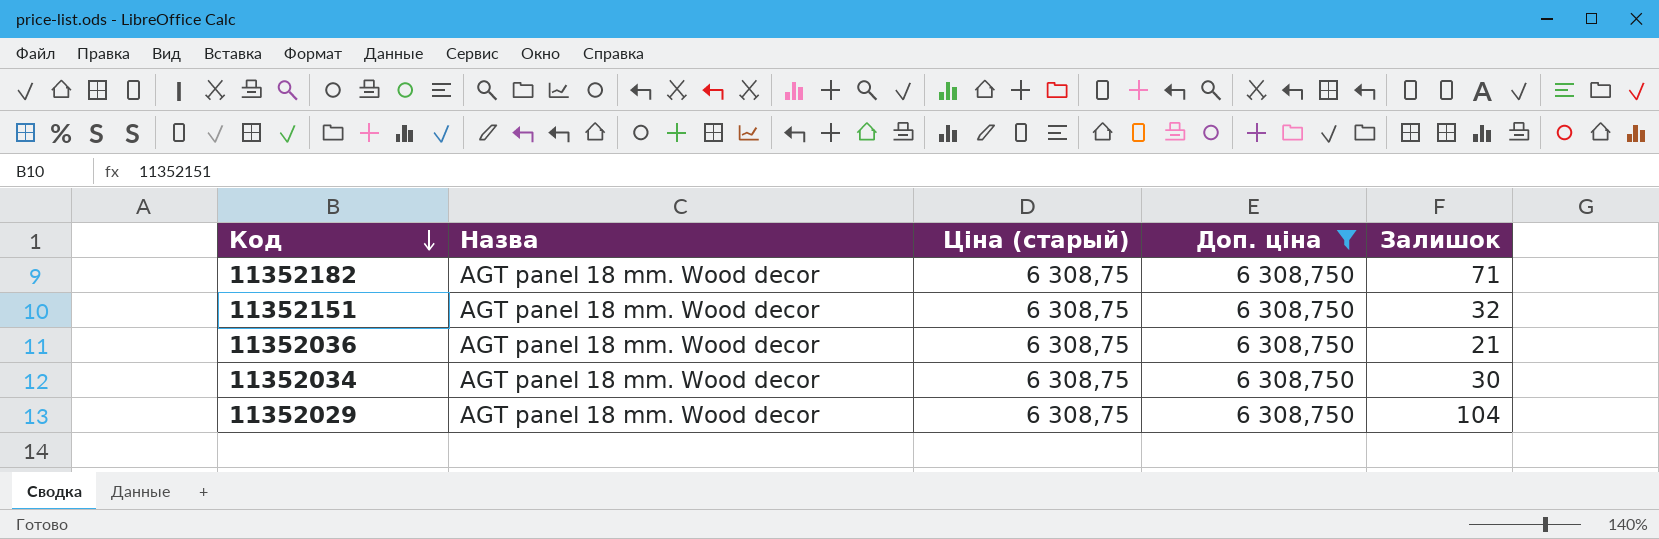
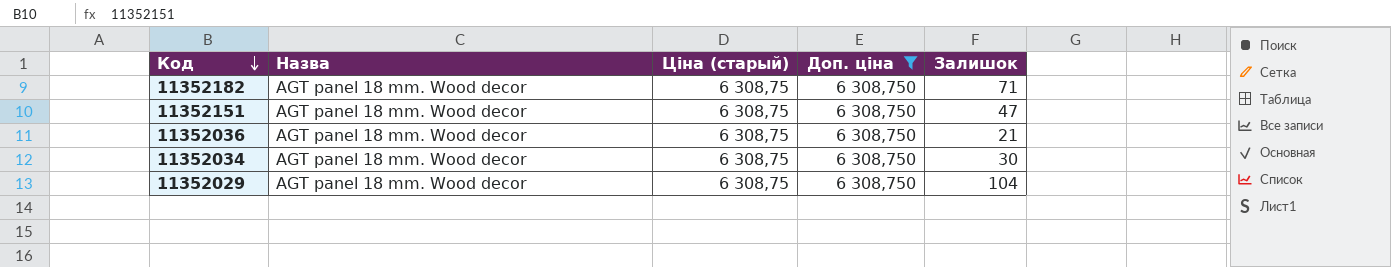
11352151 | Залишок: 32 -> 47

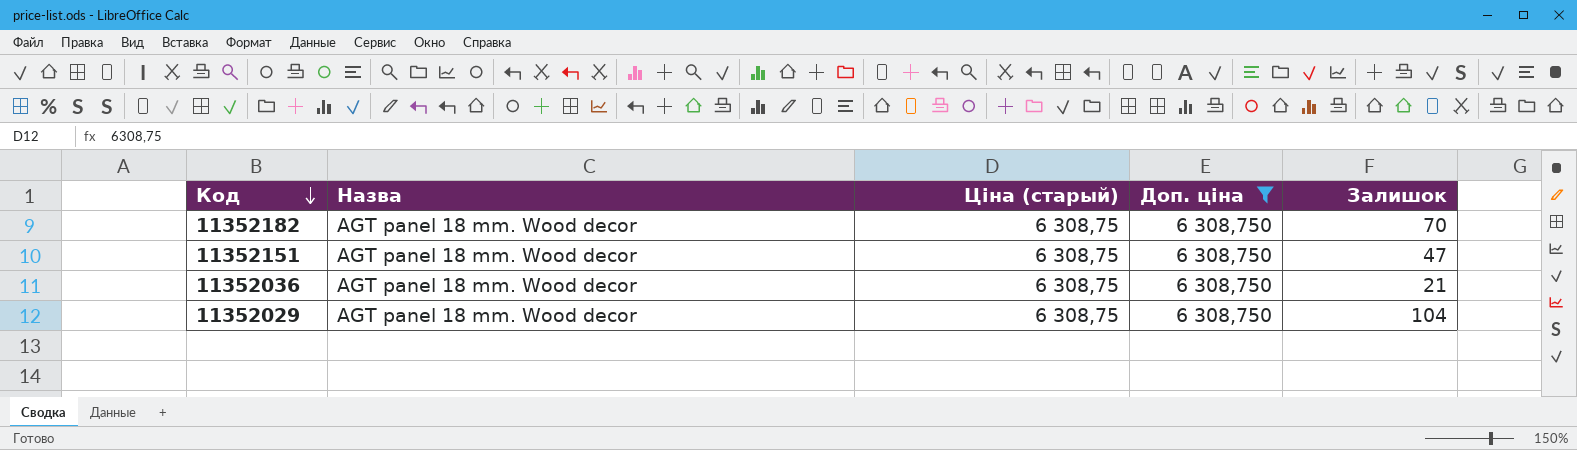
row 11352034: AGT panel 18 mm. Wood decor | 6 308,75 | 6 308,750 | 30 -> none
11352182 | Залишок: 71 -> 70

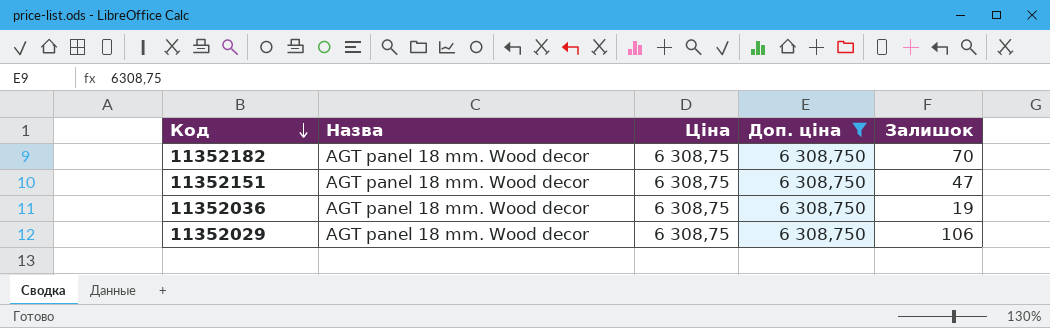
column name: Ціна (старый) -> Ціна
11352036 | Залишок: 21 -> 19
11352029 | Залишок: 104 -> 106

